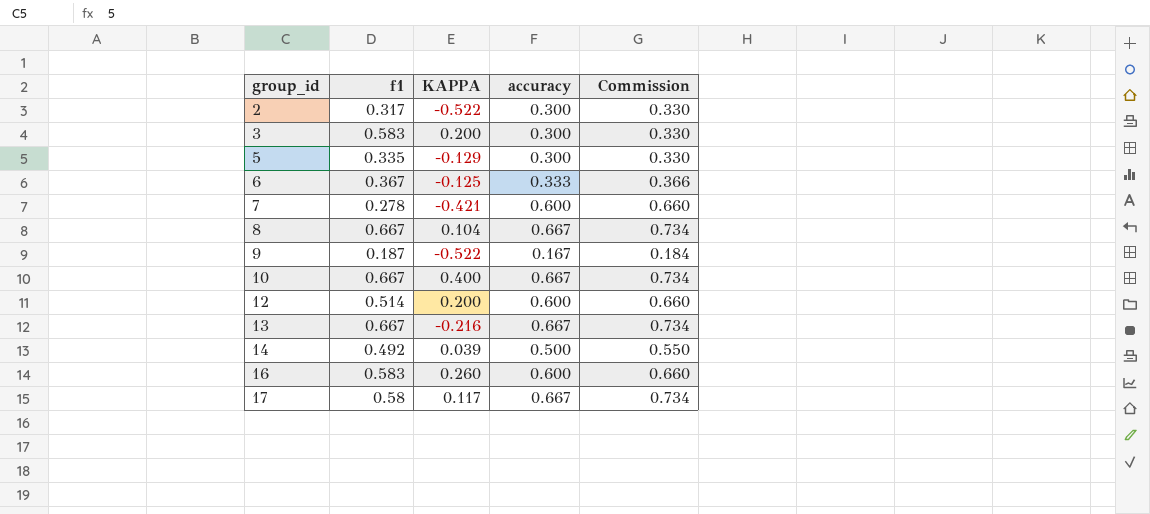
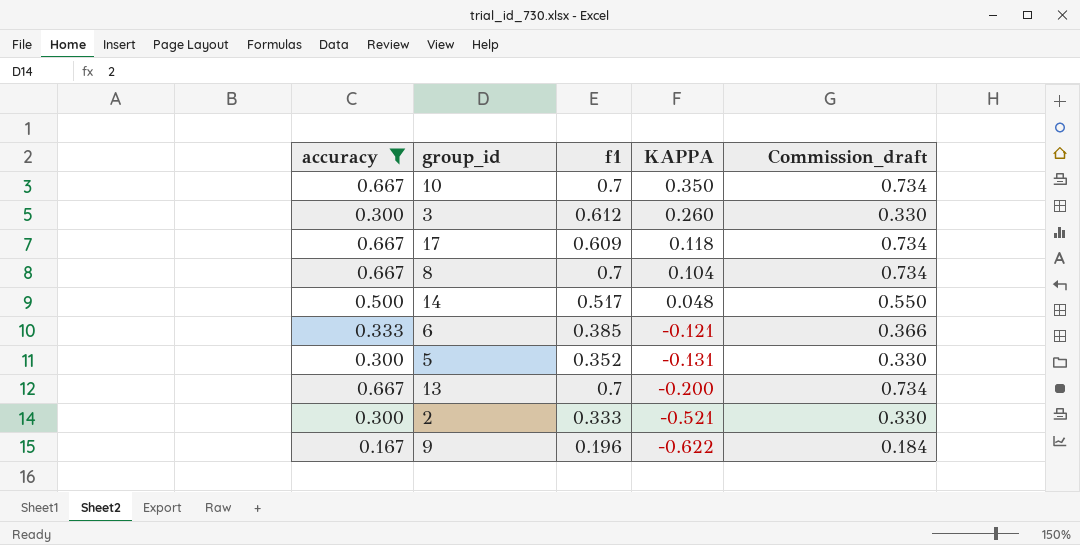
filter: none -> accuracy != 0.600
row order: group_id ascending -> KAPPA descending
column accuracy | position: 4 -> 1
column name: Commission -> Commission_draft
10 | f1: 0.667 -> 0.7
10 | KAPPA: 0.400 -> 0.350
3 | f1: 0.583 -> 0.612
3 | KAPPA: 0.200 -> 0.260
17 | f1: 0.58 -> 0.609
17 | KAPPA: 0.117 -> 0.118
8 | f1: 0.667 -> 0.7
14 | f1: 0.492 -> 0.517
14 | KAPPA: 0.039 -> 0.048
6 | f1: 0.367 -> 0.385
6 | KAPPA: -0.125 -> -0.121
5 | f1: 0.335 -> 0.352
5 | KAPPA: -0.129 -> -0.131
13 | f1: 0.667 -> 0.7
13 | KAPPA: -0.216 -> -0.200
2 | f1: 0.317 -> 0.333
2 | KAPPA: -0.522 -> -0.521
9 | f1: 0.187 -> 0.196
9 | KAPPA: -0.522 -> -0.622

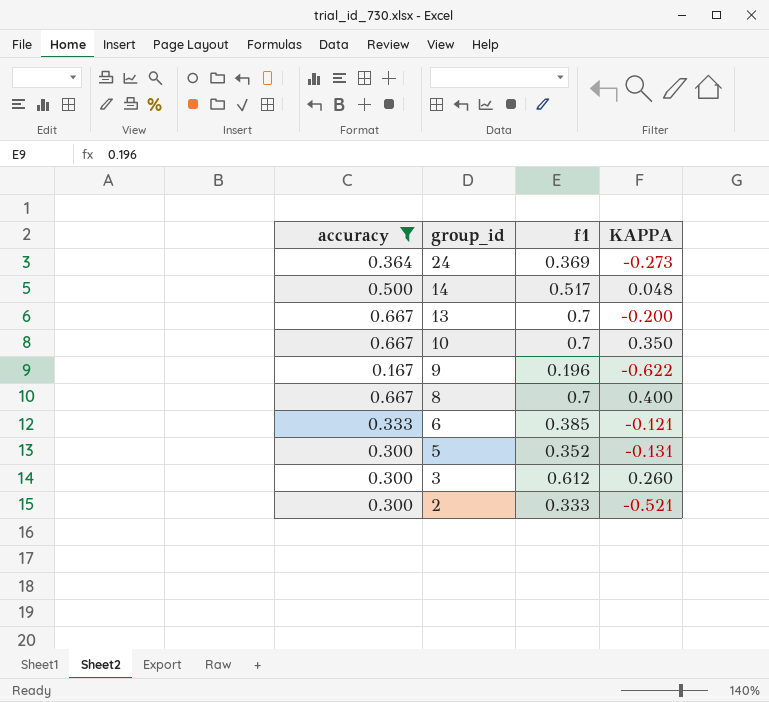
row order: KAPPA descending -> group_id descending
column Commission_draft | formula: [accuracy] * 1.1 -> none
row 17: 0.667 | 0.609 | 0.118 | 0.734 -> none
row 24: none -> 0.364 | 0.369 | -0.273
8 | KAPPA: 0.104 -> 0.400

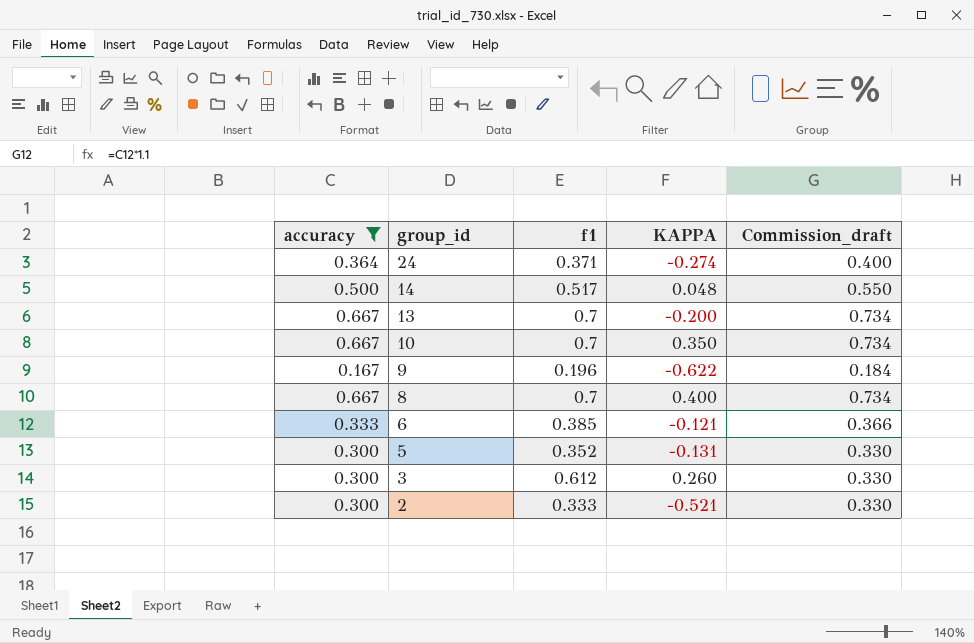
column Commission_draft | formula: none -> [accuracy] * 1.1
24 | f1: 0.369 -> 0.371
24 | KAPPA: -0.273 -> -0.274

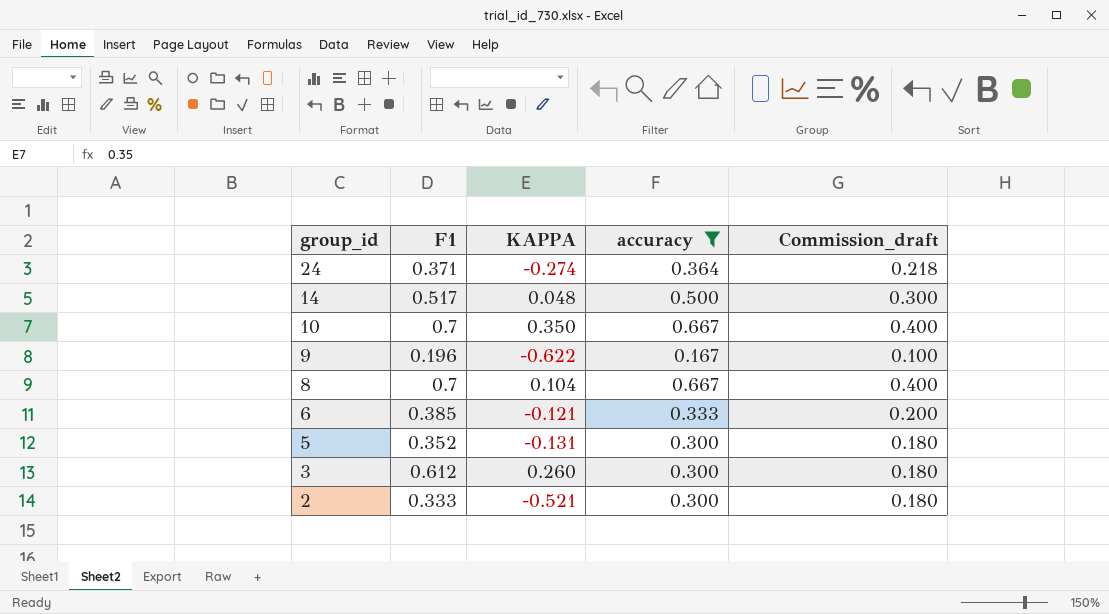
column name: f1 -> F1
column accuracy | position: 1 -> 4
column Commission_draft | formula: [accuracy] * 1.1 -> [accuracy] * 0.6
row 13: 0.667 | 0.7 | -0.200 | 0.734 -> none
8 | KAPPA: 0.400 -> 0.104

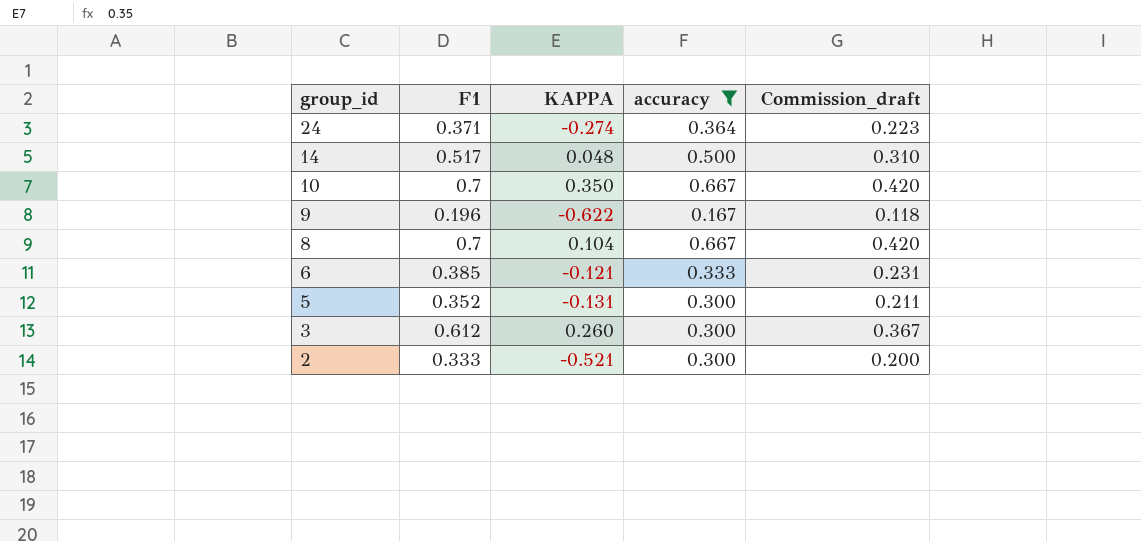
column Commission_draft | formula: [accuracy] * 0.6 -> [F1] * 0.6

